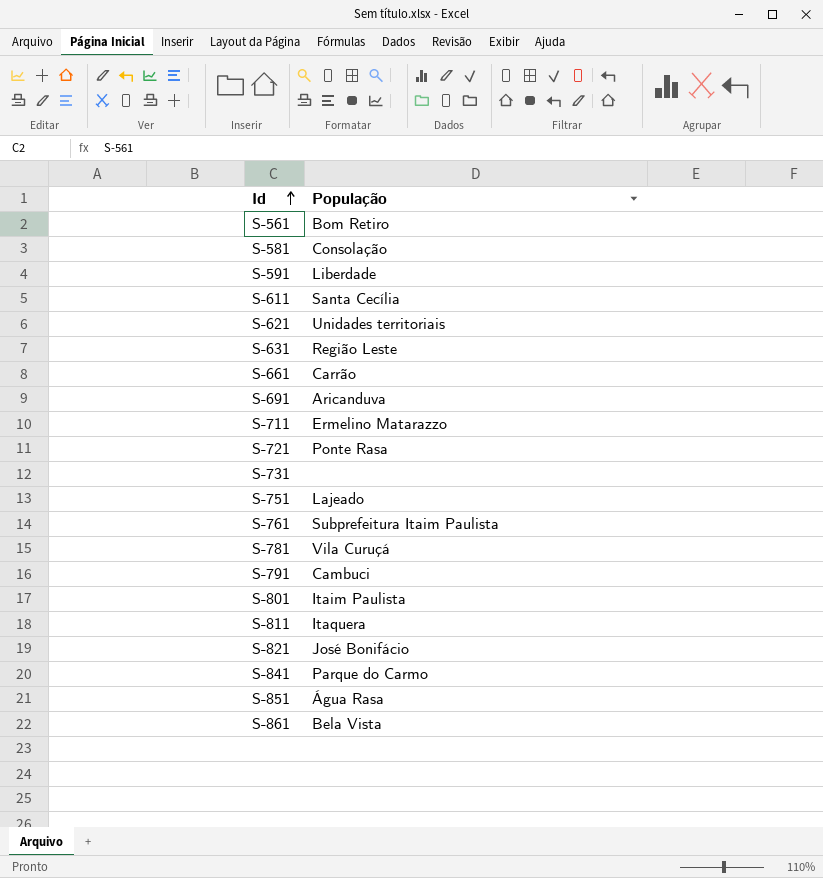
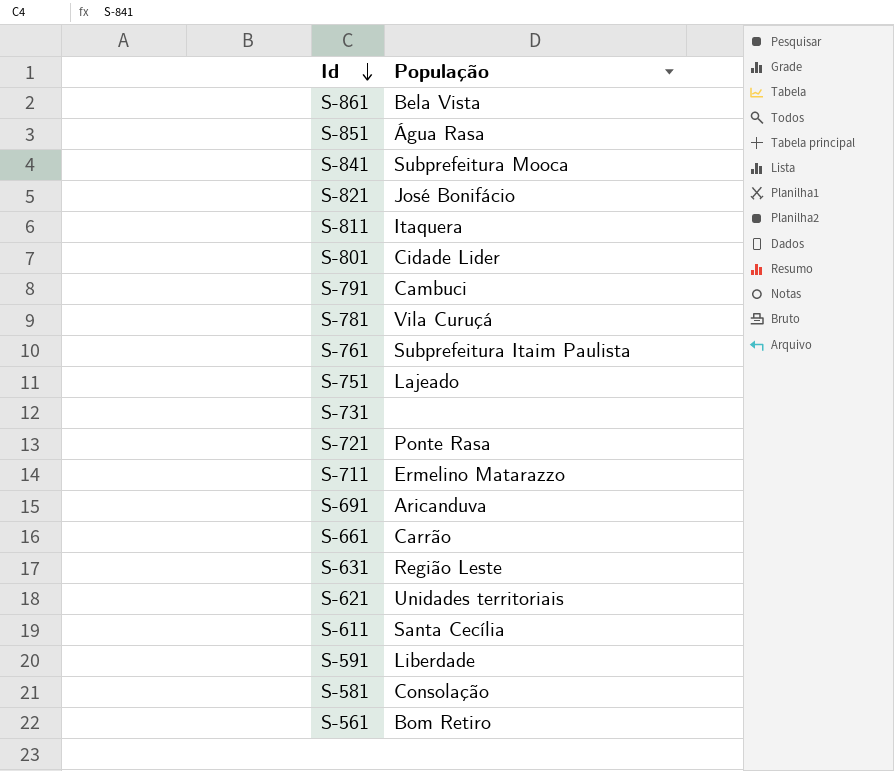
row order: Id ascending -> Id descending
S-841 | População: Parque do Carmo -> Subprefeitura Mooca
S-801 | População: Itaim Paulista -> Cidade Lider

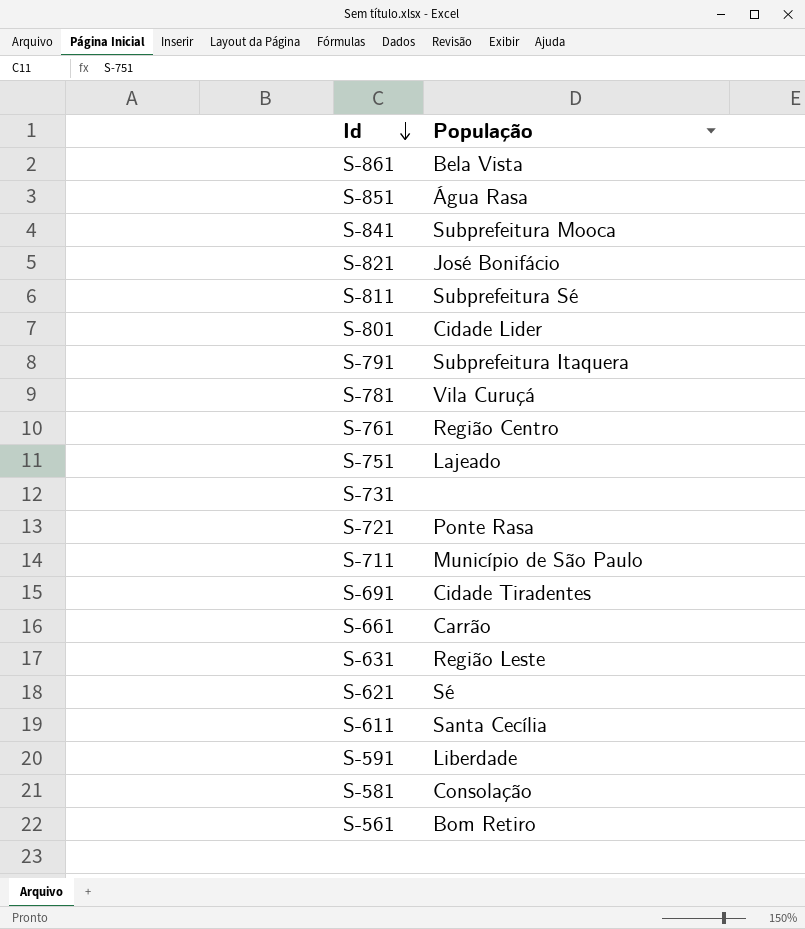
S-811 | População: Itaquera -> Subprefeitura Sé
S-791 | População: Cambuci -> Subprefeitura Itaquera
S-761 | População: Subprefeitura Itaim Paulista -> Região Centro
S-711 | População: Ermelino Matarazzo -> Município de São Paulo
S-691 | População: Aricanduva -> Cidade Tiradentes
S-621 | População: Unidades territoriais -> Sé

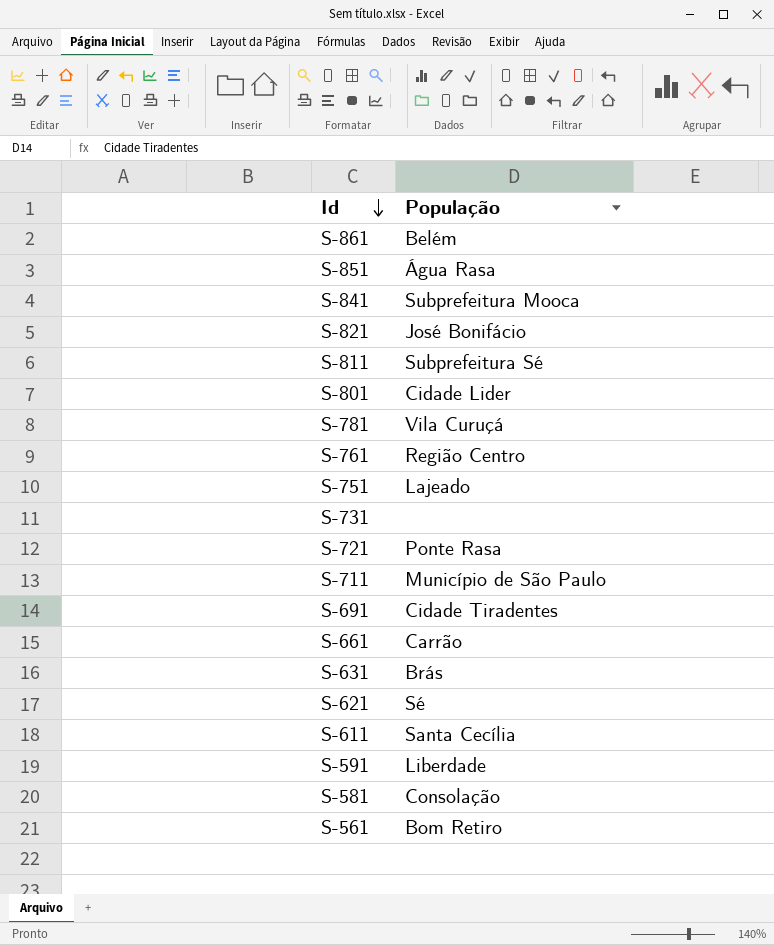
row S-791: Subprefeitura Itaquera -> none
S-861 | População: Bela Vista -> Belém
S-631 | População: Região Leste -> Brás

